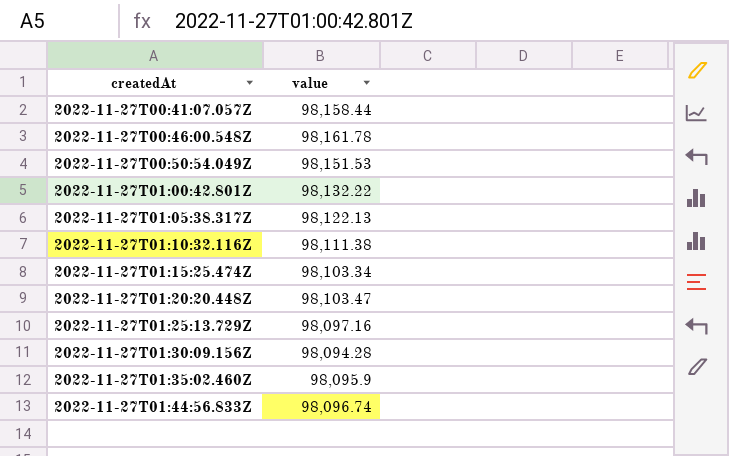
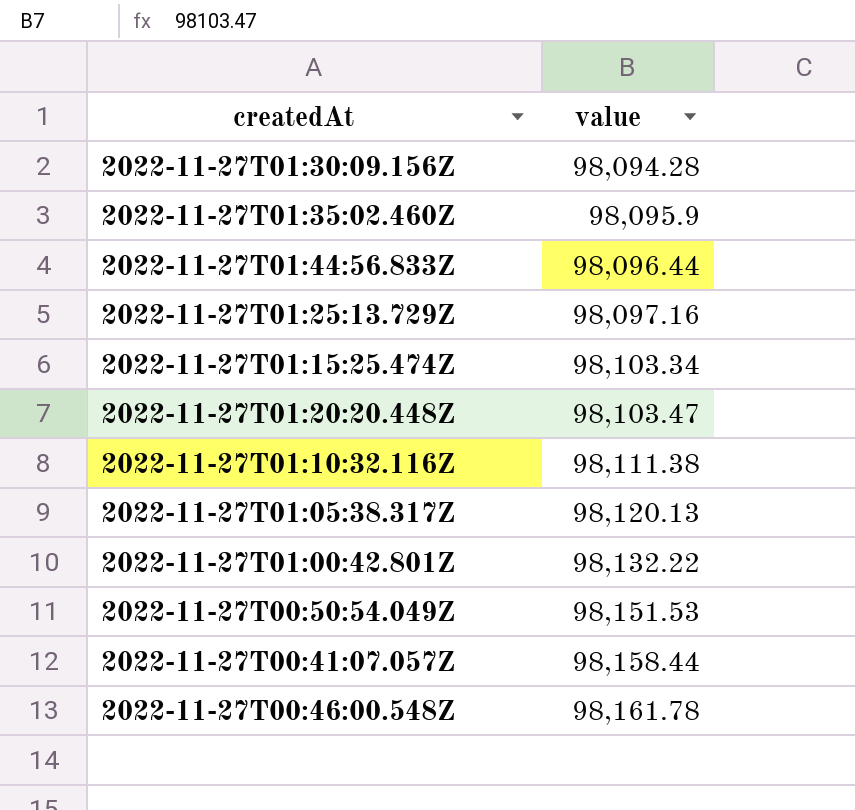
row order: createdAt ascending -> value ascending
2022-11-27T01:44:56.833Z | value: 98,096.74 -> 98,096.44
2022-11-27T01:05:38.317Z | value: 98,122.13 -> 98,120.13

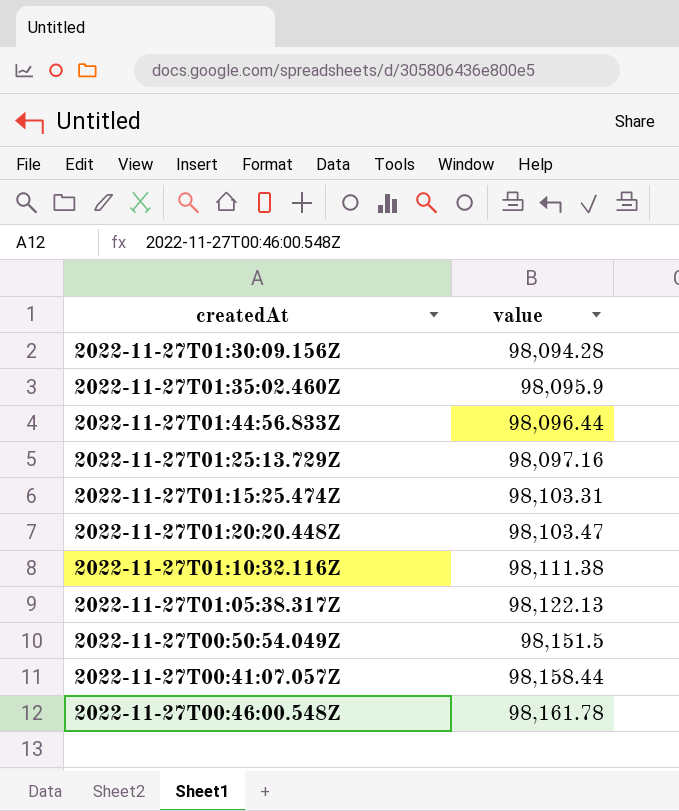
row 2022-11-27T01:00:42.801Z: 98,132.22 -> none
2022-11-27T01:15:25.474Z | value: 98,103.34 -> 98,103.31
2022-11-27T01:05:38.317Z | value: 98,120.13 -> 98,122.13
2022-11-27T00:50:54.049Z | value: 98,151.53 -> 98,151.5

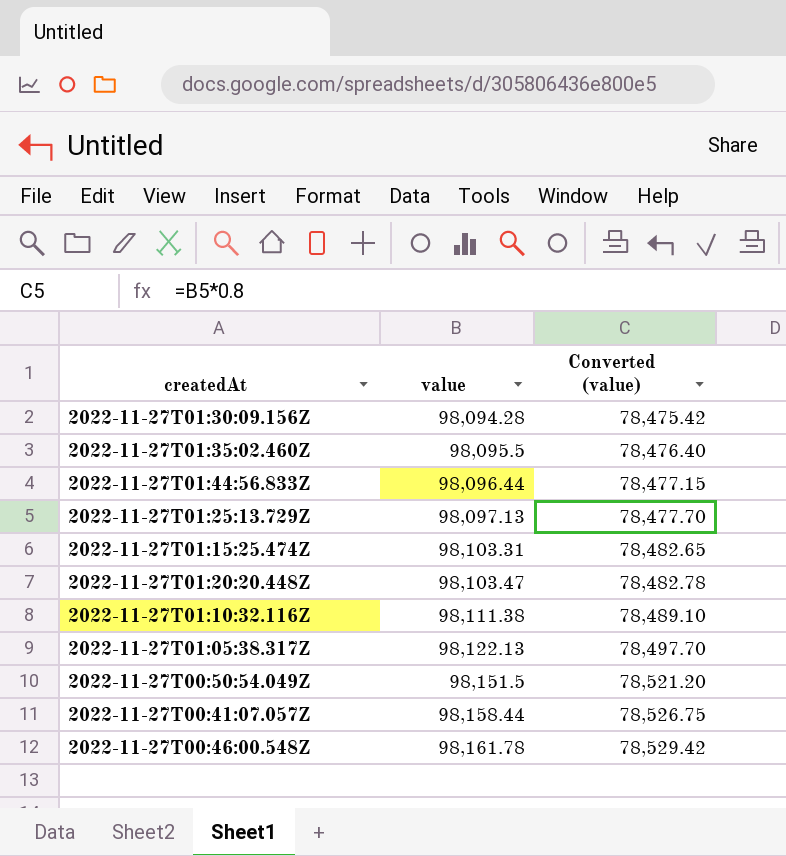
column Converted (value) | formula: none -> [value] * 0.8
2022-11-27T01:35:02.460Z | value: 98,095.9 -> 98,095.5
2022-11-27T01:25:13.729Z | value: 98,097.16 -> 98,097.13

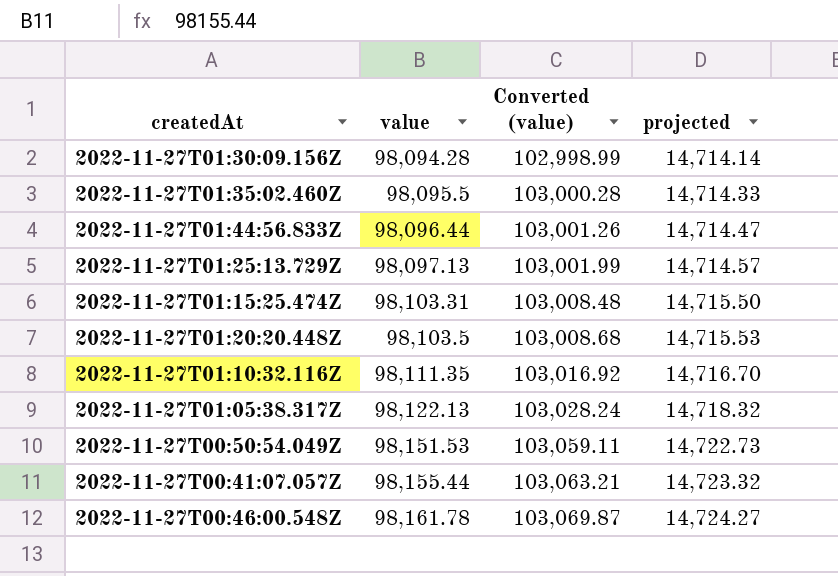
column Converted (value) | formula: [value] * 0.8 -> [value] * 1.05
column projected | formula: none -> [value] * 0.15
2022-11-27T01:20:20.448Z | value: 98,103.47 -> 98,103.5
2022-11-27T01:10:32.116Z | value: 98,111.38 -> 98,111.35
2022-11-27T00:50:54.049Z | value: 98,151.5 -> 98,151.53
2022-11-27T00:41:07.057Z | value: 98,158.44 -> 98,155.44

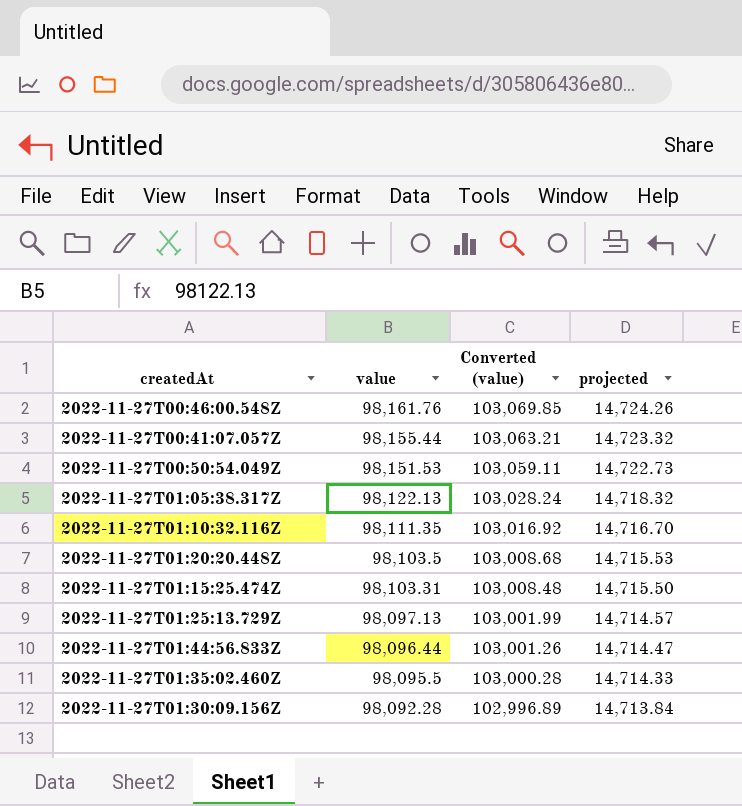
row order: value ascending -> value descending
2022-11-27T00:46:00.548Z | value: 98,161.78 -> 98,161.76
2022-11-27T00:46:00.548Z | Converted (value): 103,069.87 -> 103,069.85
2022-11-27T00:46:00.548Z | projected: 14,724.27 -> 14,724.26
2022-11-27T01:30:09.156Z | value: 98,094.28 -> 98,092.28
2022-11-27T01:30:09.156Z | Converted (value): 102,998.99 -> 102,996.89
2022-11-27T01:30:09.156Z | projected: 14,714.14 -> 14,713.84

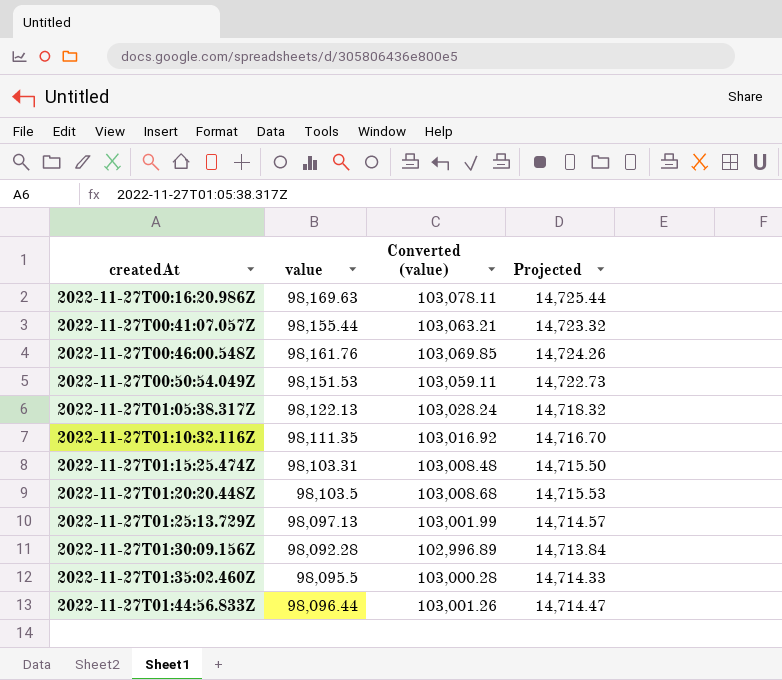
row order: value descending -> createdAt ascending
column name: projected -> Projected
row 2022-11-27T00:16:20.986Z: none -> 98,169.63 | 103,078.11 | 14,725.44

